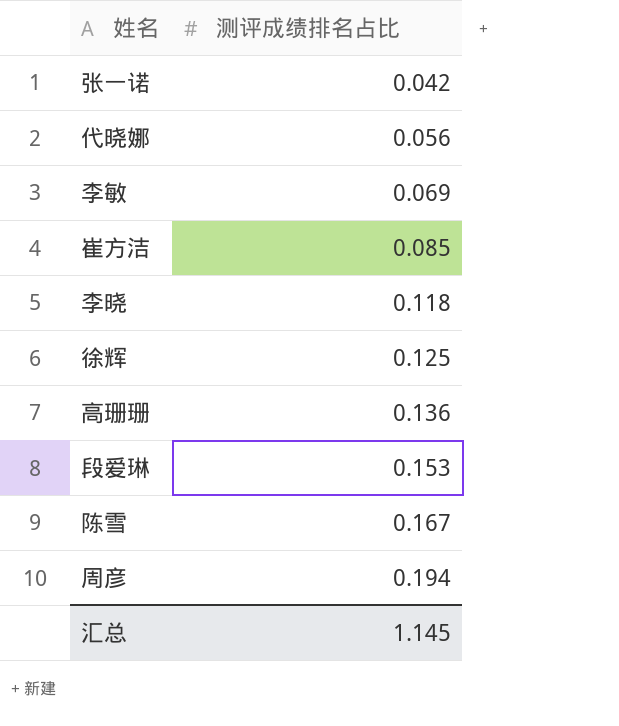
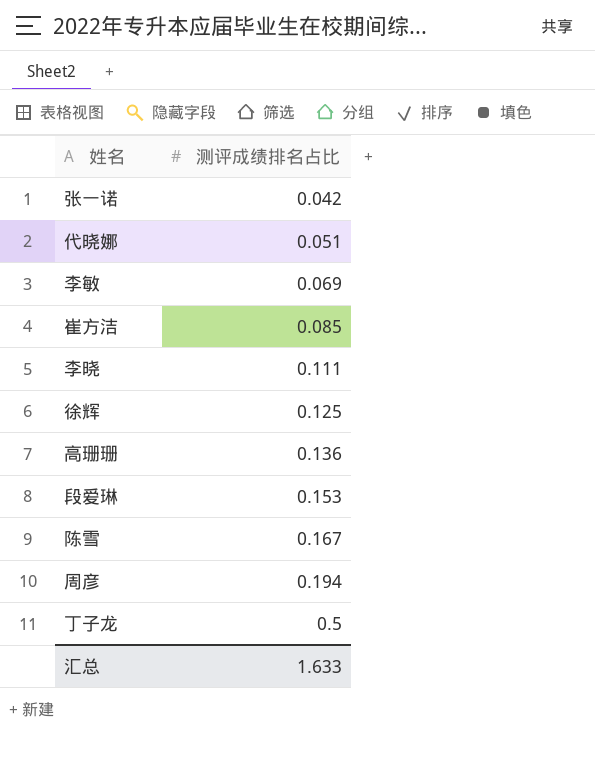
代晓娜 | 测评成绩排名占比: 0.056 -> 0.051
李晓 | 测评成绩排名占比: 0.118 -> 0.111
row 丁子龙: none -> 0.5
汇总 | 测评成绩排名占比: 1.145 -> 1.633

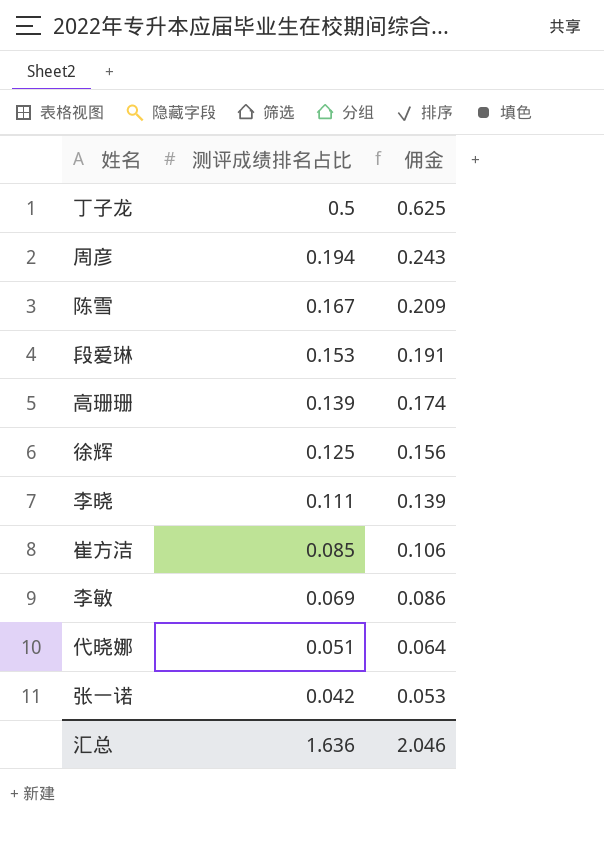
row order: 测评成绩排名占比 ascending -> 测评成绩排名占比 descending
column 佣金 | formula: none -> [测评成绩排名占比] * 1.25
高珊珊 | 测评成绩排名占比: 0.136 -> 0.139
汇总 | 测评成绩排名占比: 1.633 -> 1.636

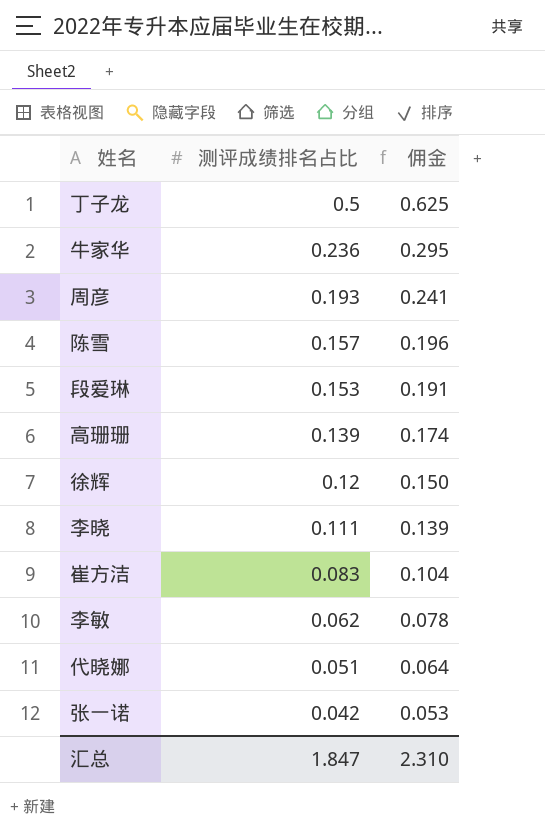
row 牛家华: none -> 0.236 | 0.295
周彦 | 测评成绩排名占比: 0.194 -> 0.193
周彦 | 佣金: 0.243 -> 0.241
陈雪 | 测评成绩排名占比: 0.167 -> 0.157
陈雪 | 佣金: 0.209 -> 0.196
徐辉 | 测评成绩排名占比: 0.125 -> 0.12
徐辉 | 佣金: 0.156 -> 0.150
崔方洁 | 测评成绩排名占比: 0.085 -> 0.083
崔方洁 | 佣金: 0.106 -> 0.104
李敏 | 测评成绩排名占比: 0.069 -> 0.062
李敏 | 佣金: 0.086 -> 0.078
汇总 | 测评成绩排名占比: 1.636 -> 1.847
汇总 | 佣金: 2.046 -> 2.310

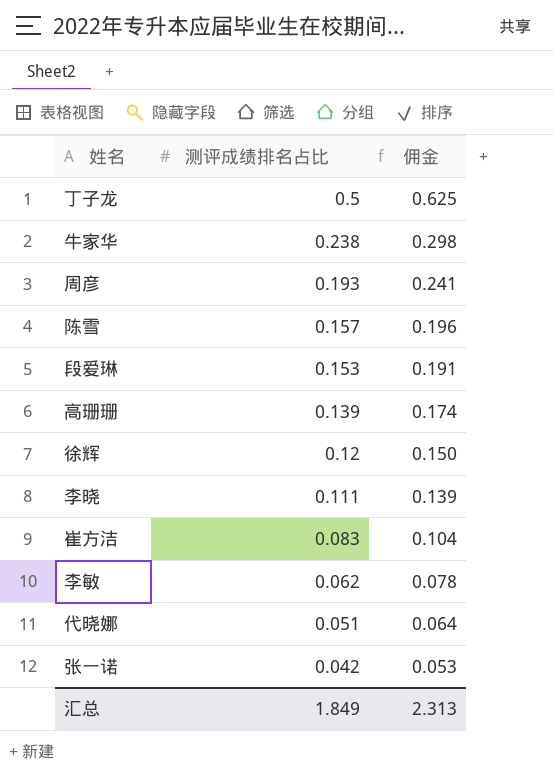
牛家华 | 测评成绩排名占比: 0.236 -> 0.238
牛家华 | 佣金: 0.295 -> 0.298
汇总 | 测评成绩排名占比: 1.847 -> 1.849
汇总 | 佣金: 2.310 -> 2.313

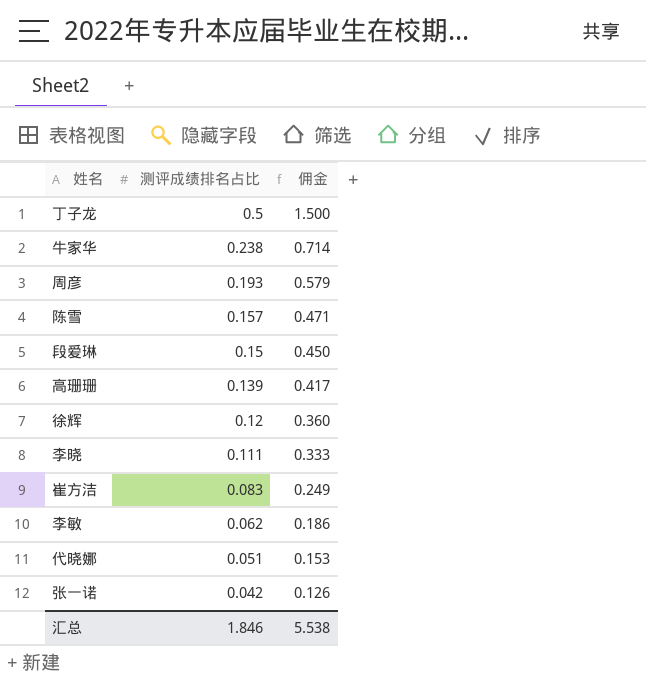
column 佣金 | formula: [测评成绩排名占比] * 1.25 -> [测评成绩排名占比] * 3
段爱琳 | 测评成绩排名占比: 0.153 -> 0.15
汇总 | 测评成绩排名占比: 1.849 -> 1.846
汇总 | 佣金: 2.313 -> 5.538

